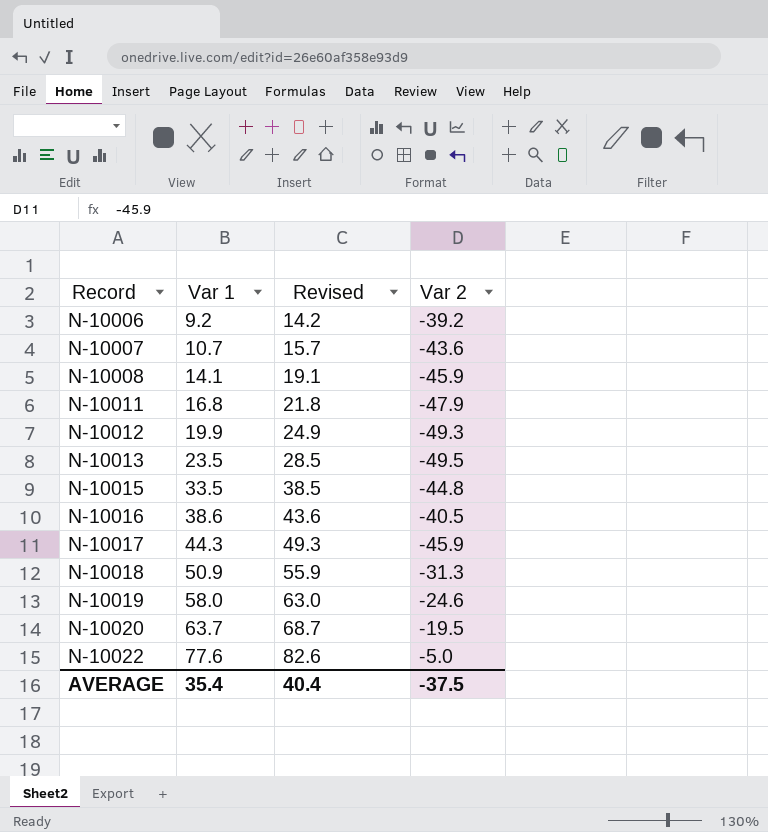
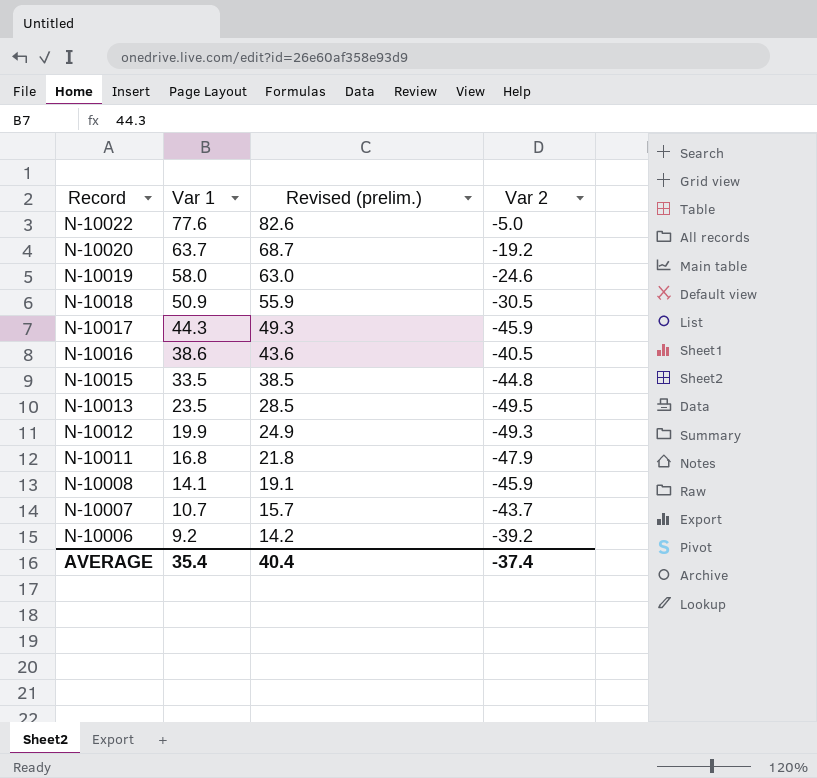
row order: Record ascending -> Record descending
column name: Revised -> Revised (prelim.)
N-10020 | Var 2: -19.5 -> -19.2
N-10018 | Var 2: -31.3 -> -30.5
N-10007 | Var 2: -43.6 -> -43.7
AVERAGE | Var 2: -37.5 -> -37.4

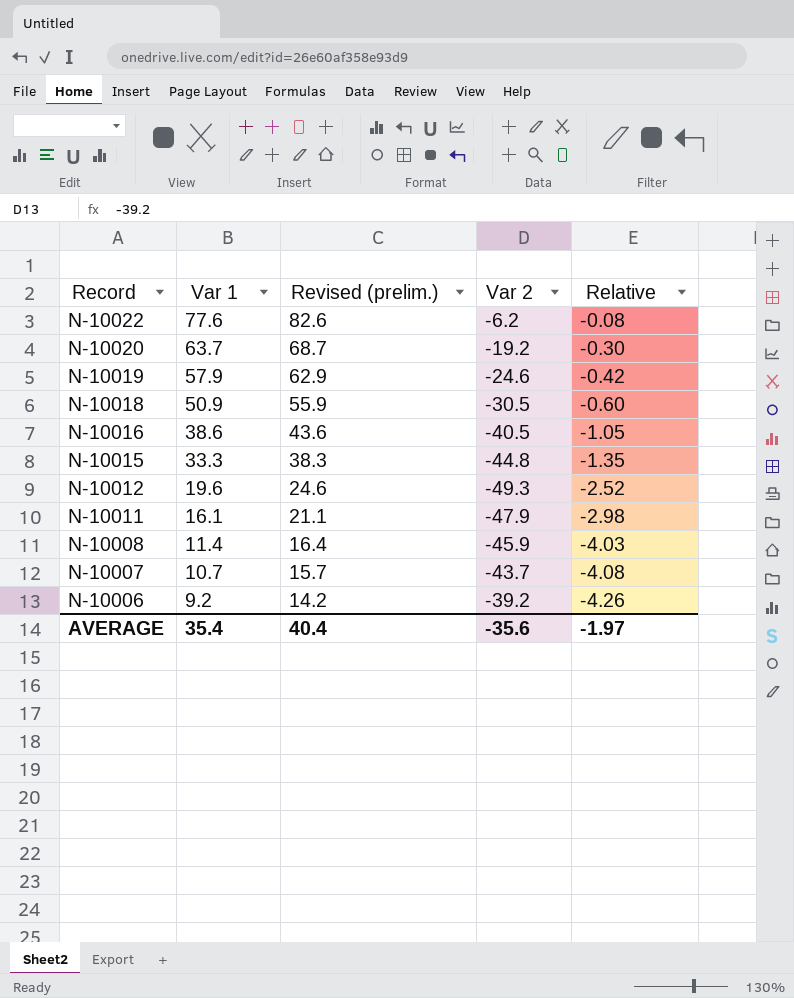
column Relative | formula: none -> [Var 2] / [Var 1]
row N-10017: 44.3 | 49.3 | -45.9 -> none
row N-10013: 23.5 | 28.5 | -49.5 -> none
N-10022 | Var 2: -5.0 -> -6.2
N-10019 | Var 1: 58.0 -> 57.9
N-10019 | Revised (prelim.): 63.0 -> 62.9
N-10015 | Var 1: 33.5 -> 33.3
N-10015 | Revised (prelim.): 38.5 -> 38.3
N-10012 | Var 1: 19.9 -> 19.6
N-10012 | Revised (prelim.): 24.9 -> 24.6
N-10011 | Var 1: 16.8 -> 16.1
N-10011 | Revised (prelim.): 21.8 -> 21.1
N-10008 | Var 1: 14.1 -> 11.4
N-10008 | Revised (prelim.): 19.1 -> 16.4
AVERAGE | Var 2: -37.4 -> -35.6

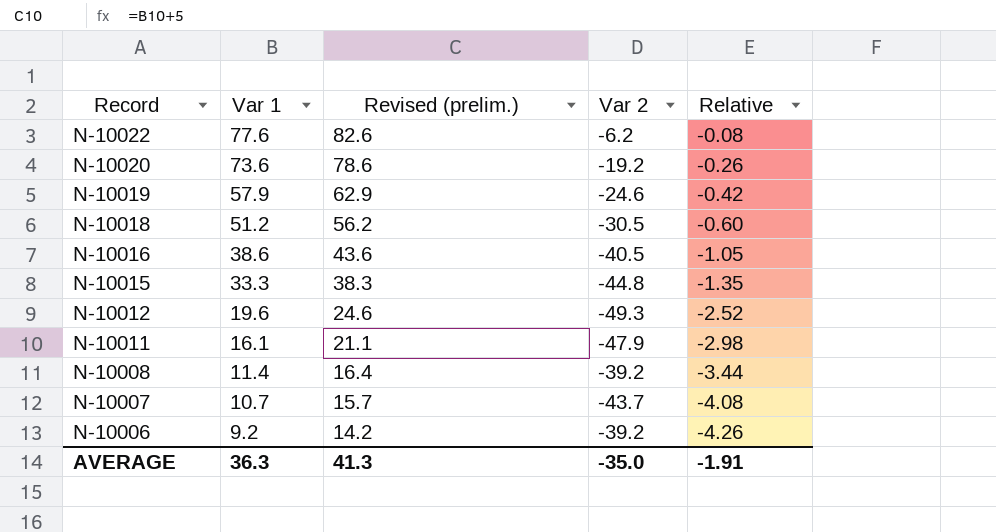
N-10020 | Var 1: 63.7 -> 73.6
N-10020 | Revised (prelim.): 68.7 -> 78.6
N-10020 | Relative: -0.30 -> -0.26
N-10018 | Var 1: 50.9 -> 51.2
N-10018 | Revised (prelim.): 55.9 -> 56.2
N-10008 | Var 2: -45.9 -> -39.2
N-10008 | Relative: -4.03 -> -3.44
AVERAGE | Var 1: 35.4 -> 36.3
AVERAGE | Revised (prelim.): 40.4 -> 41.3
AVERAGE | Var 2: -35.6 -> -35.0
AVERAGE | Relative: -1.97 -> -1.91

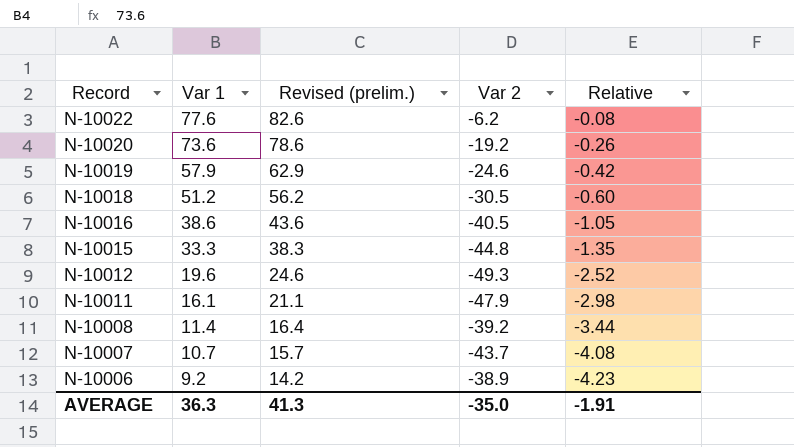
N-10006 | Var 2: -39.2 -> -38.9
N-10006 | Relative: -4.26 -> -4.23

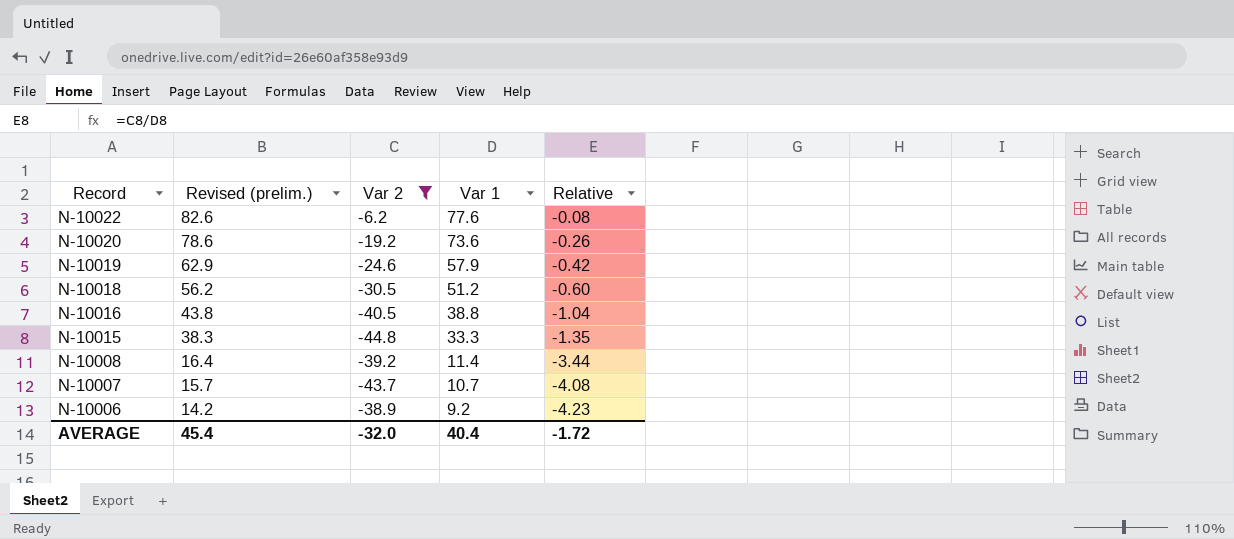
filter: none -> Var 2 >= -44.8
column Var 1 | position: 2 -> 4
N-10016 | Revised (prelim.): 43.6 -> 43.8
N-10016 | Var 1: 38.6 -> 38.8
N-10016 | Relative: -1.05 -> -1.04
AVERAGE | Revised (prelim.): 41.3 -> 45.4
AVERAGE | Var 2: -35.0 -> -32.0
AVERAGE | Var 1: 36.3 -> 40.4
AVERAGE | Relative: -1.91 -> -1.72

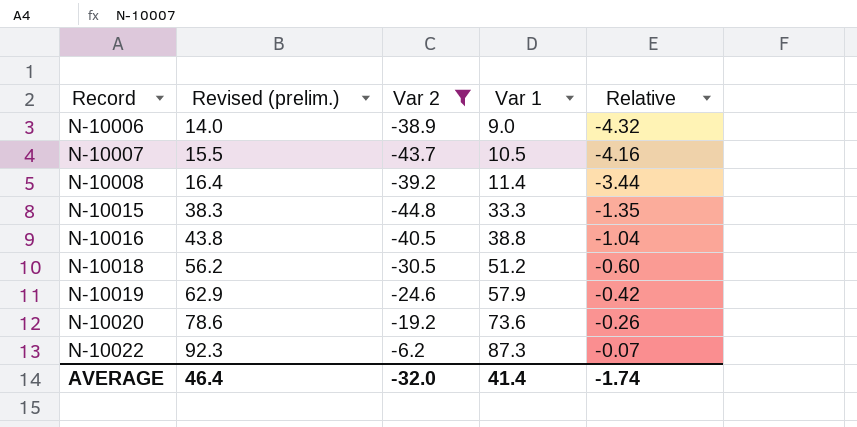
row order: Record descending -> Record ascending
N-10006 | Revised (prelim.): 14.2 -> 14.0
N-10006 | Var 1: 9.2 -> 9.0
N-10006 | Relative: -4.23 -> -4.32
N-10007 | Revised (prelim.): 15.7 -> 15.5
N-10007 | Var 1: 10.7 -> 10.5
N-10007 | Relative: -4.08 -> -4.16
N-10022 | Revised (prelim.): 82.6 -> 92.3
N-10022 | Var 1: 77.6 -> 87.3
N-10022 | Relative: -0.08 -> -0.07
AVERAGE | Revised (prelim.): 45.4 -> 46.4
AVERAGE | Var 1: 40.4 -> 41.4
AVERAGE | Relative: -1.72 -> -1.74

